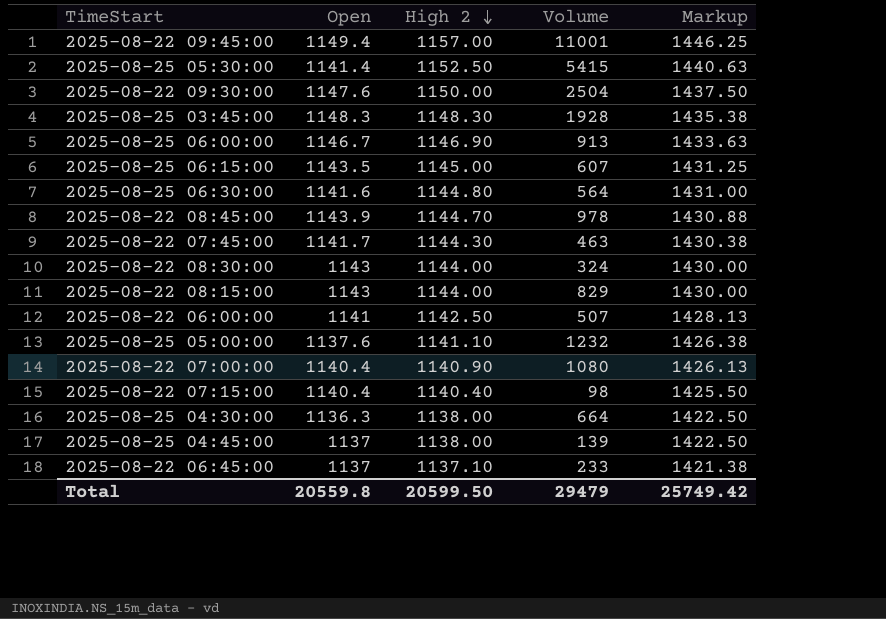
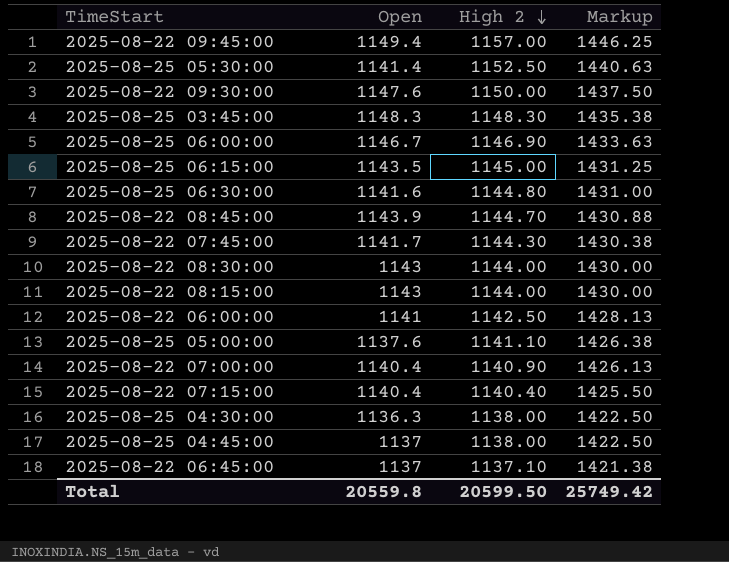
column Volume | position: 4 -> none

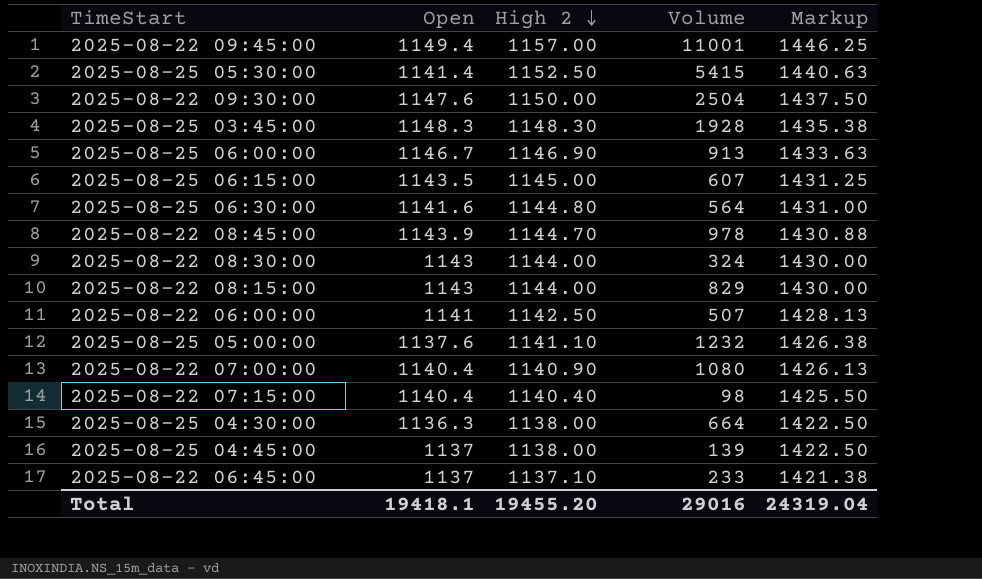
column Volume | position: none -> 4
row 2025-08-22 07:45:00: 1141.7 | 1144.30 | 1430.38 -> none
Total | Open: 20559.8 -> 19418.1
Total | High 2: 20599.50 -> 19455.20
Total | Markup: 25749.42 -> 24319.04

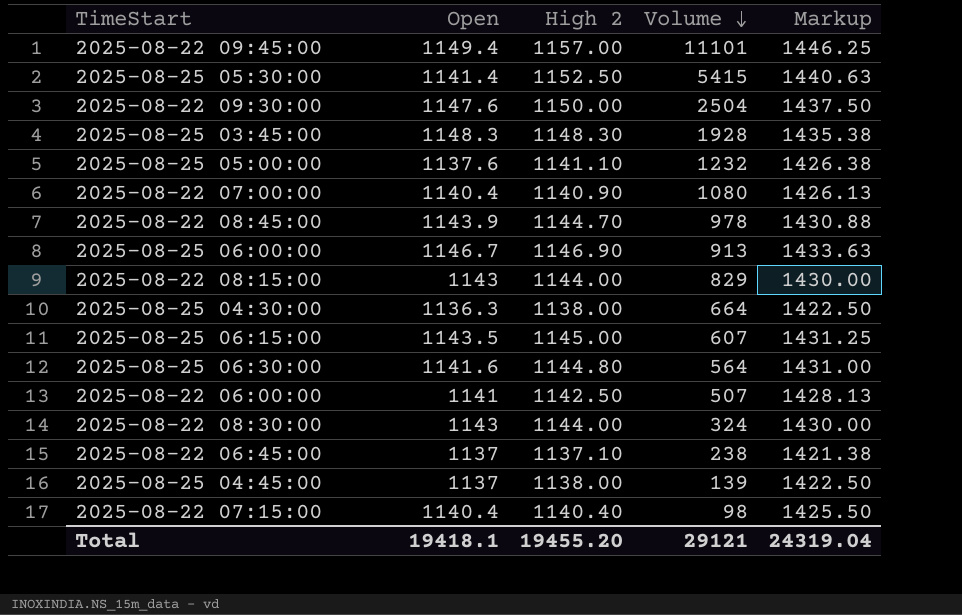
row order: High 2 descending -> Volume descending
2025-08-22 09:45:00 | Volume: 11001 -> 11101
2025-08-22 06:45:00 | Volume: 233 -> 238
Total | Volume: 29016 -> 29121

